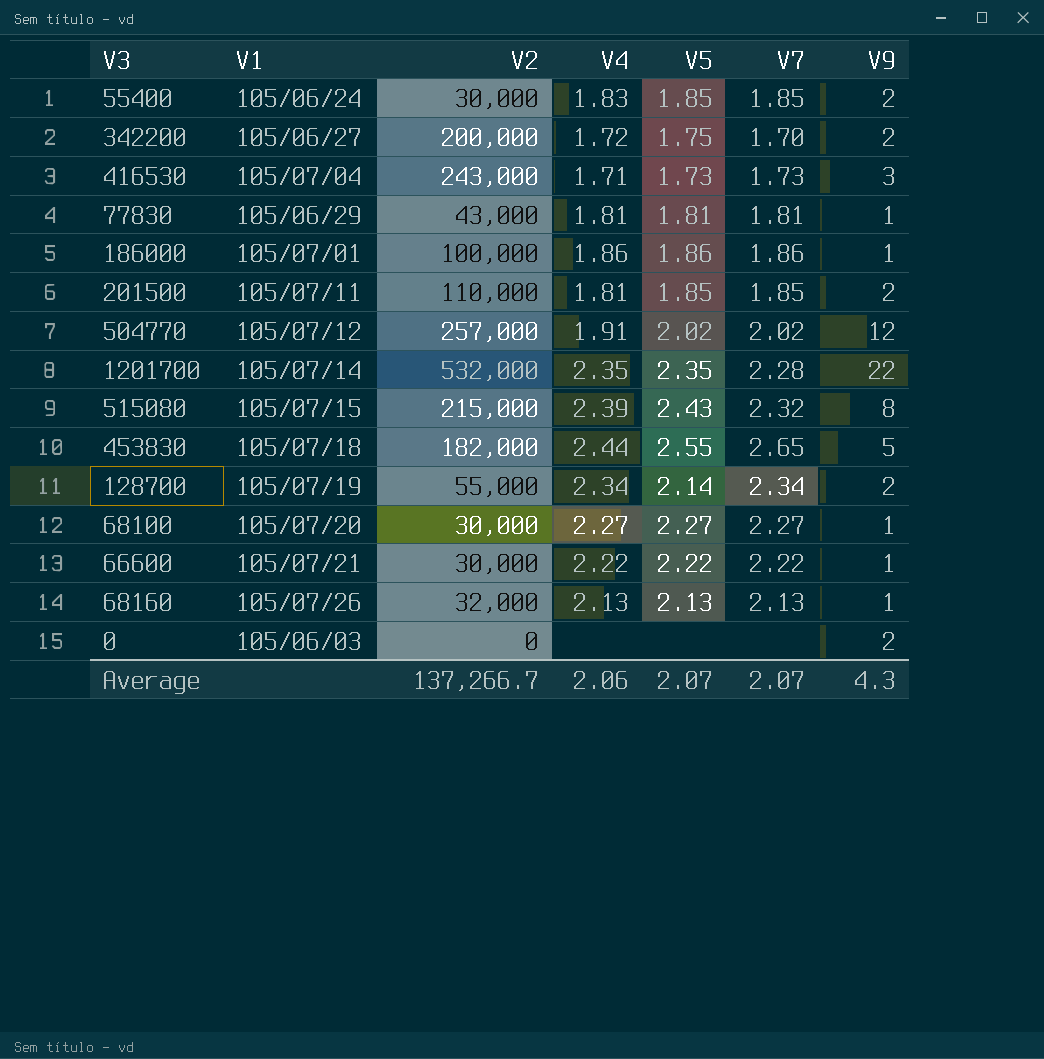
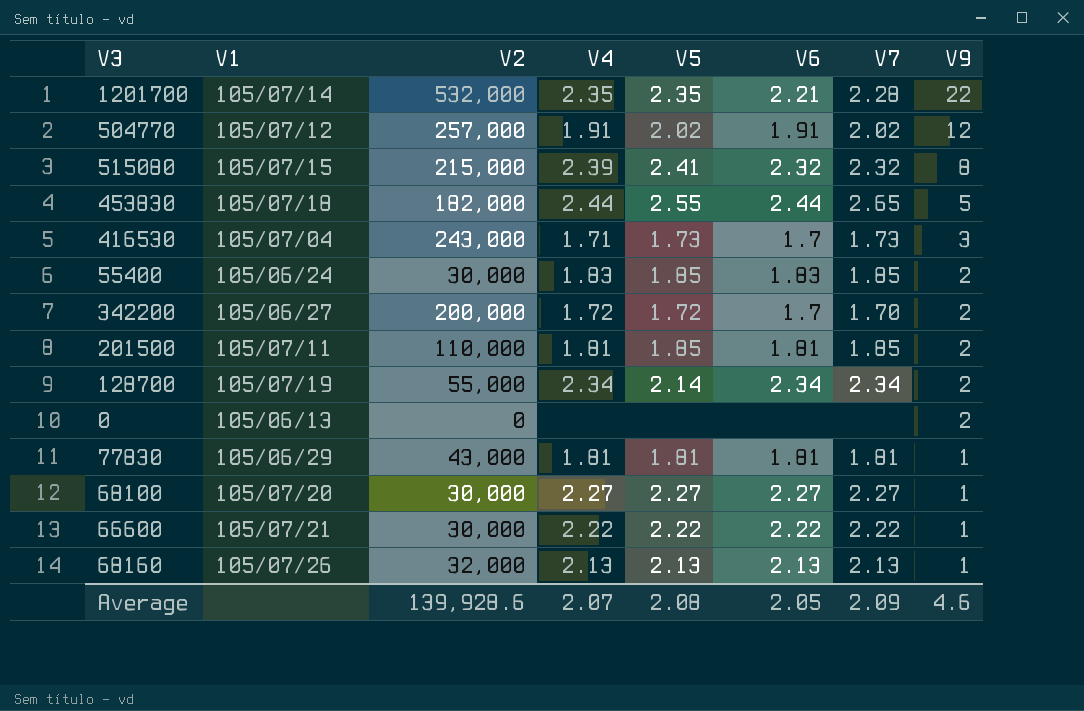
row order: none -> V9 descending
column V6 | position: none -> 6
row 186000: 105/07/01 | 100,000 | 1.86 | 1.86 | 1.86 | 1 -> none
515080 | V5: 2.43 -> 2.41
342200 | V5: 1.75 -> 1.72
0 | V1: 105/06/03 -> 105/06/13
Average | V2: 137,266.7 -> 139,928.6
Average | V4: 2.06 -> 2.07
Average | V5: 2.07 -> 2.08
Average | V7: 2.07 -> 2.09
Average | V9: 4.3 -> 4.6

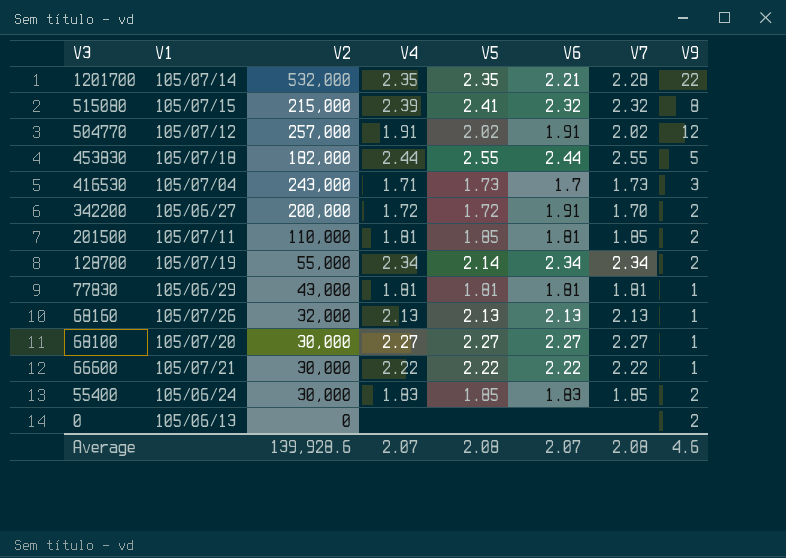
row order: V9 descending -> V3 descending
453830 | V7: 2.65 -> 2.55
342200 | V6: 1.7 -> 1.91
Average | V6: 2.05 -> 2.07
Average | V7: 2.09 -> 2.08

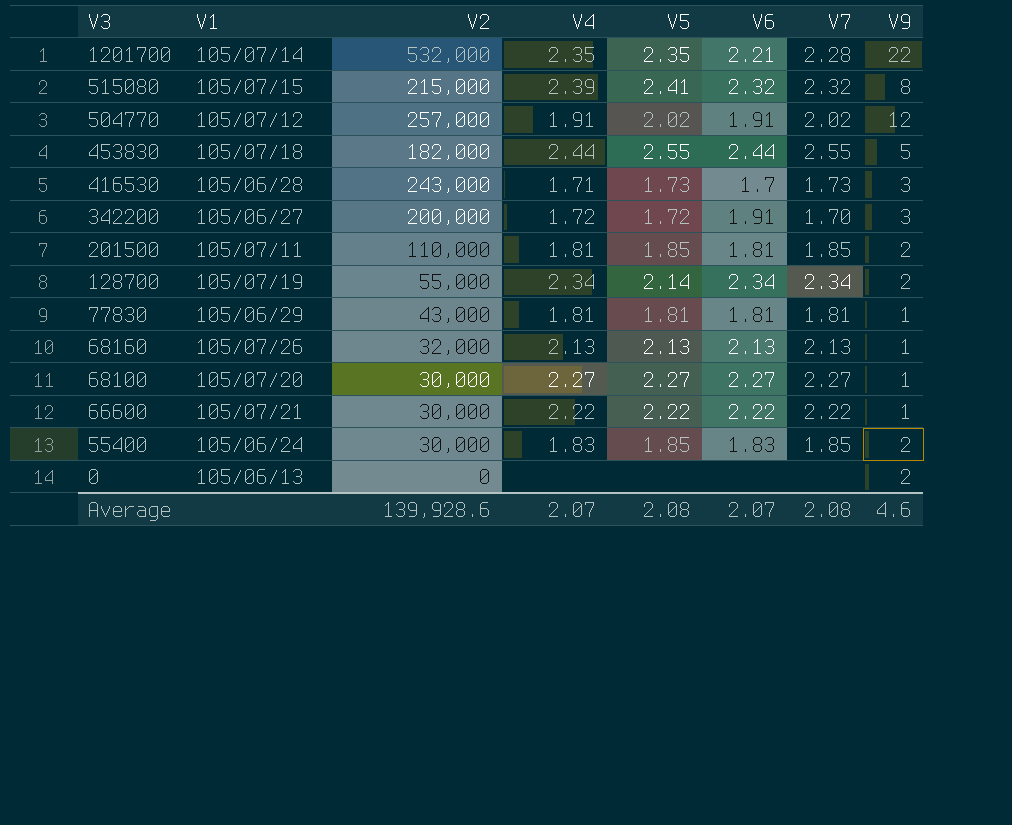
416530 | V1: 105/07/04 -> 105/06/28
342200 | V9: 2 -> 3

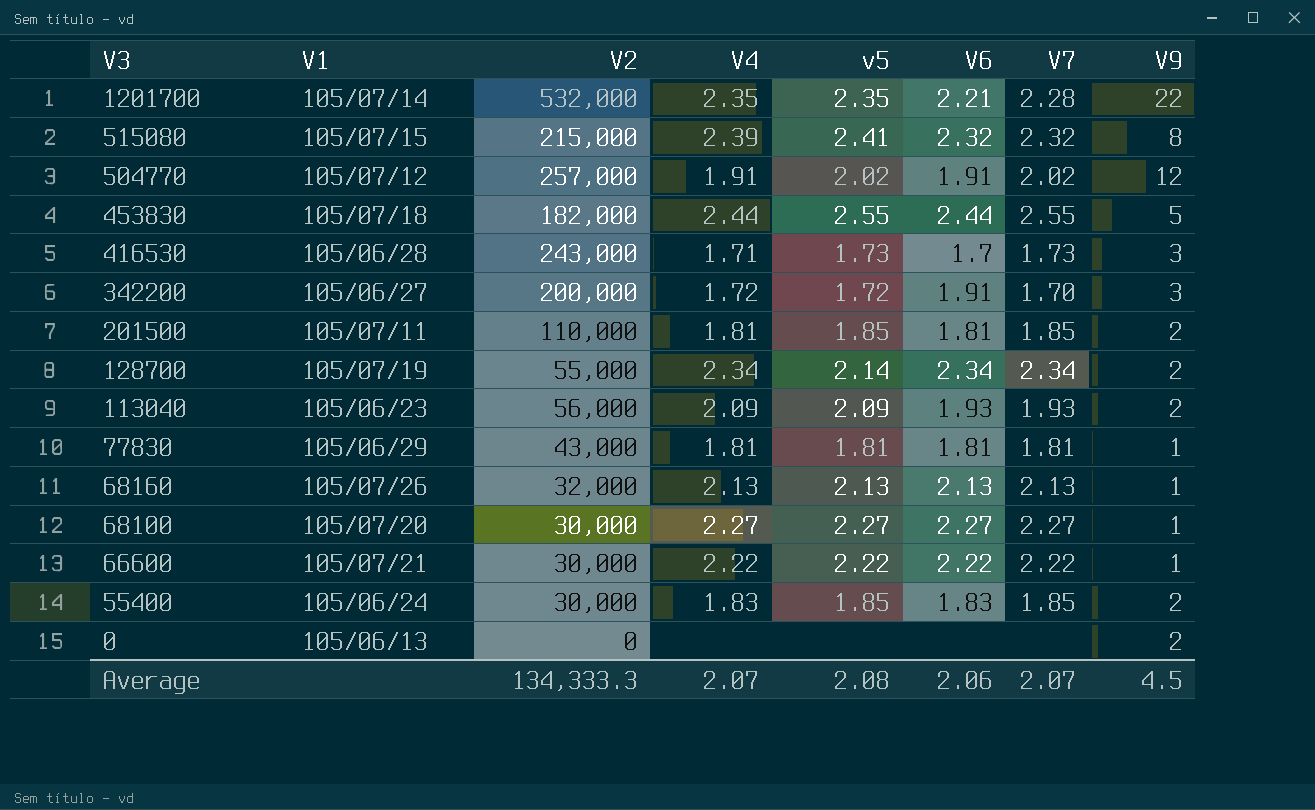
column name: V5 -> v5
row 113040: none -> 105/06/23 | 56,000 | 2.09 | 2.09 | 1.93 | 1.93 | 2
Average | V2: 139,928.6 -> 134,333.3
Average | V6: 2.07 -> 2.06
Average | V7: 2.08 -> 2.07
Average | V9: 4.6 -> 4.5

